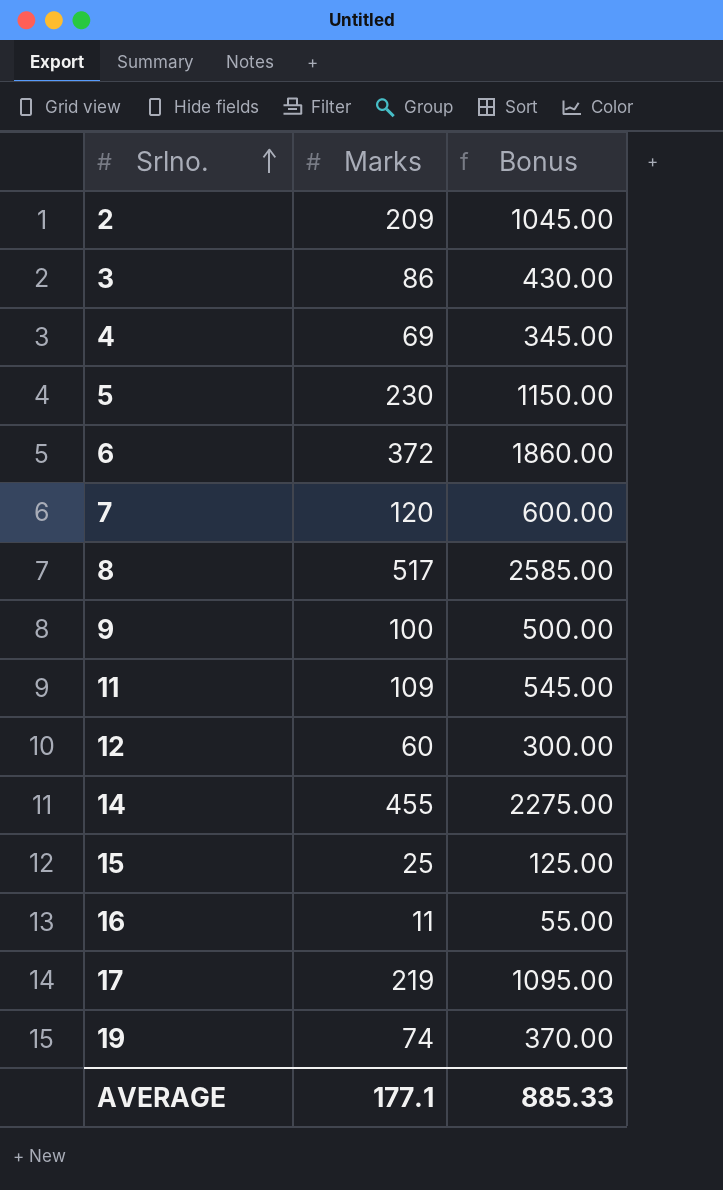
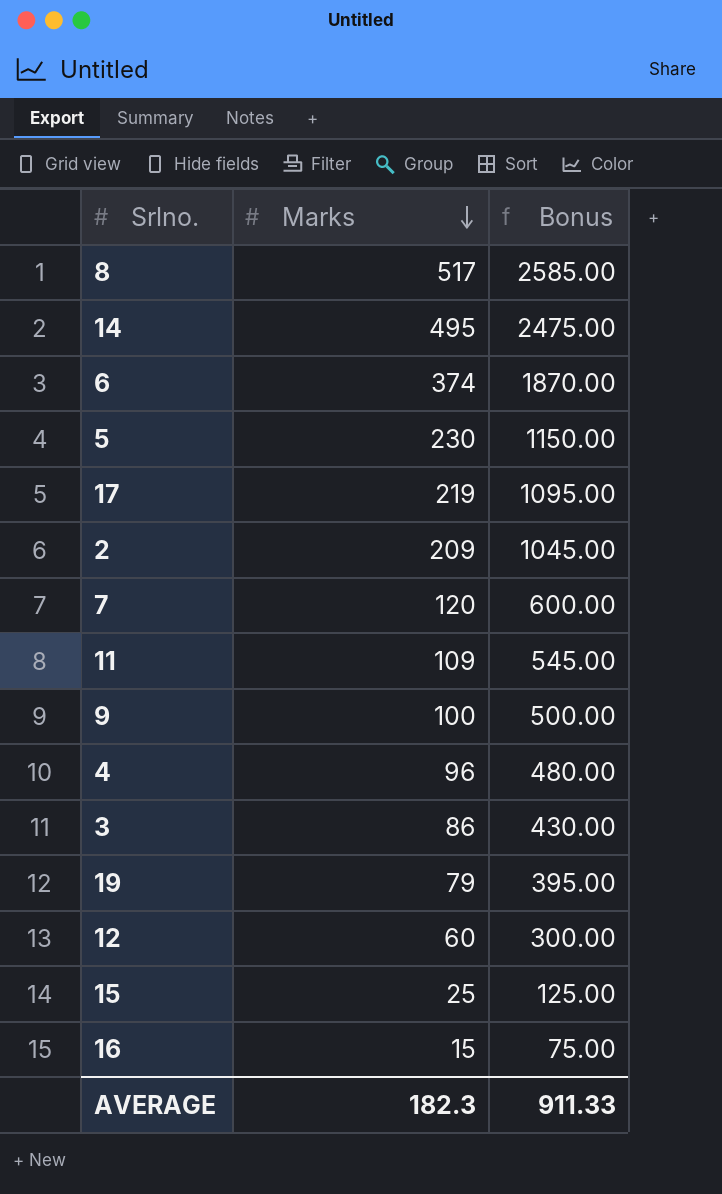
row order: Srlno. ascending -> Marks descending
14 | Marks: 455 -> 495
14 | Bonus: 2275.00 -> 2475.00
6 | Marks: 372 -> 374
6 | Bonus: 1860.00 -> 1870.00
4 | Marks: 69 -> 96
4 | Bonus: 345.00 -> 480.00
19 | Marks: 74 -> 79
19 | Bonus: 370.00 -> 395.00
16 | Marks: 11 -> 15
16 | Bonus: 55.00 -> 75.00
AVERAGE | Marks: 177.1 -> 182.3
AVERAGE | Bonus: 885.33 -> 911.33

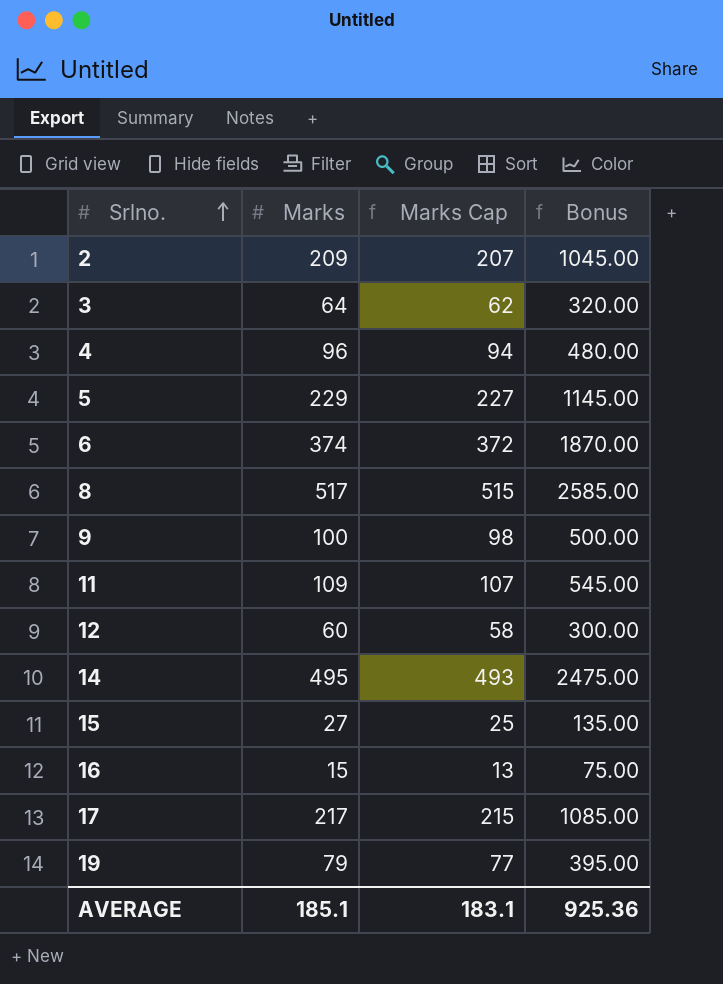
row order: Marks descending -> Srlno. ascending
column Marks Cap | formula: none -> [Marks] - 2
row 7: 120 | 600.00 -> none
3 | Marks: 86 -> 64
3 | Bonus: 430.00 -> 320.00
5 | Marks: 230 -> 229
5 | Bonus: 1150.00 -> 1145.00
15 | Marks: 25 -> 27
15 | Bonus: 125.00 -> 135.00
17 | Marks: 219 -> 217
17 | Bonus: 1095.00 -> 1085.00
AVERAGE | Marks: 182.3 -> 185.1
AVERAGE | Bonus: 911.33 -> 925.36

